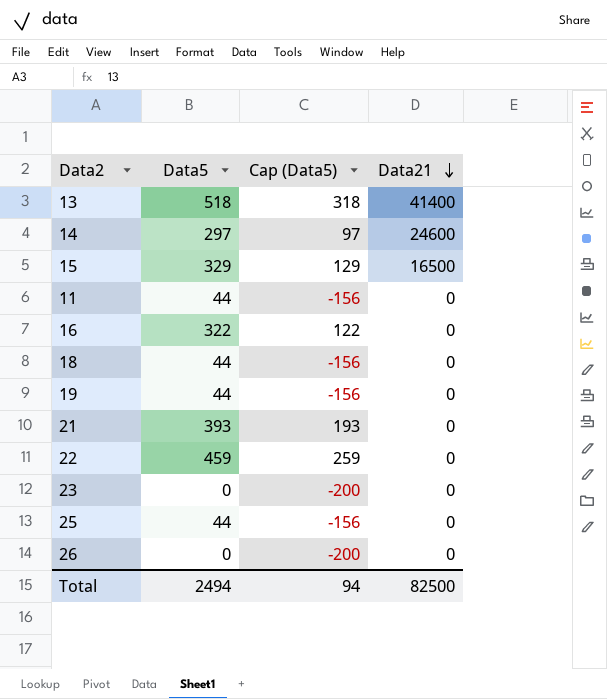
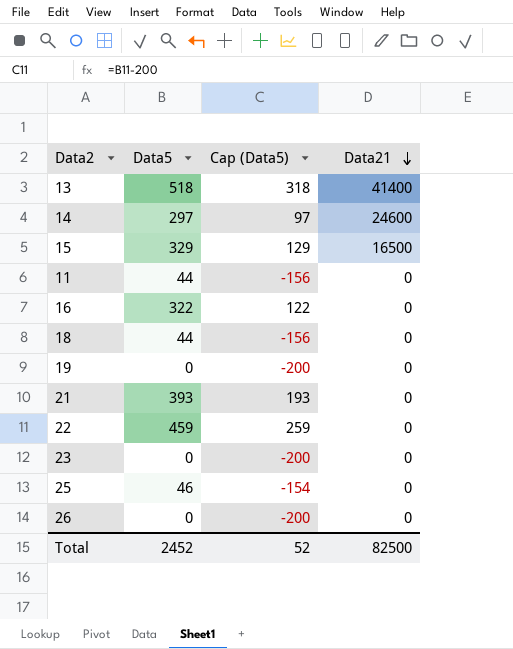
19 | Data5: 44 -> 0
19 | Cap (Data5): -156 -> -200
25 | Data5: 44 -> 46
25 | Cap (Data5): -156 -> -154
Total | Data5: 2494 -> 2452
Total | Cap (Data5): 94 -> 52

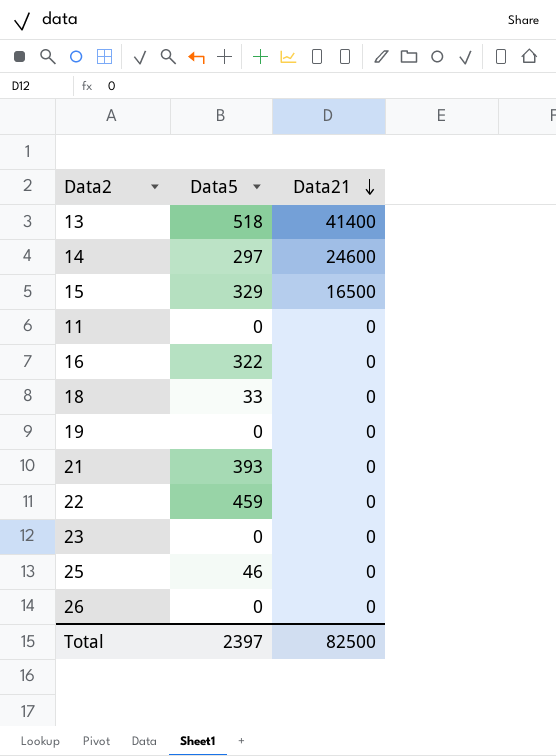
column Cap (Data5) | formula: [Data5] - 200 -> none
11 | Data5: 44 -> 0
18 | Data5: 44 -> 33
Total | Data5: 2452 -> 2397

